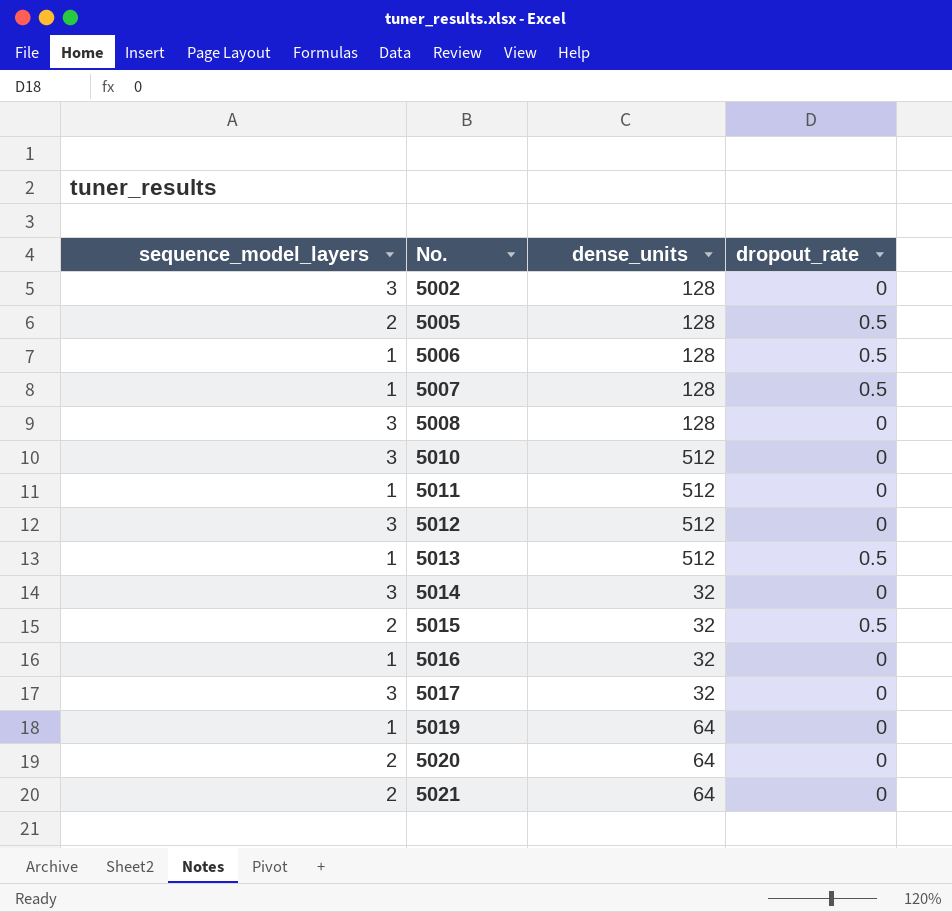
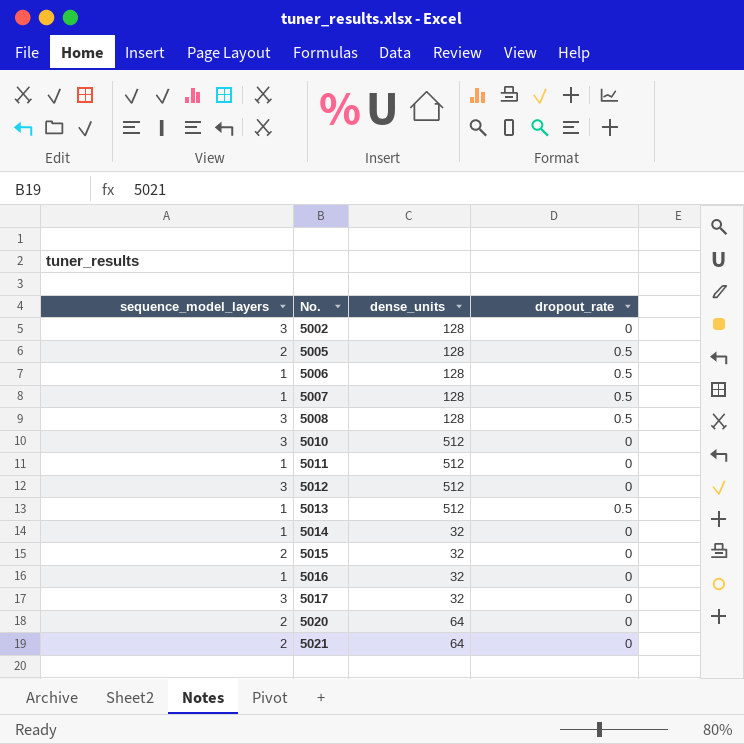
row 5019: 1 | 64 | 0 -> none
5008 | dropout_rate: 0 -> 0.5
5014 | sequence_model_layers: 3 -> 1
5015 | dropout_rate: 0.5 -> 0

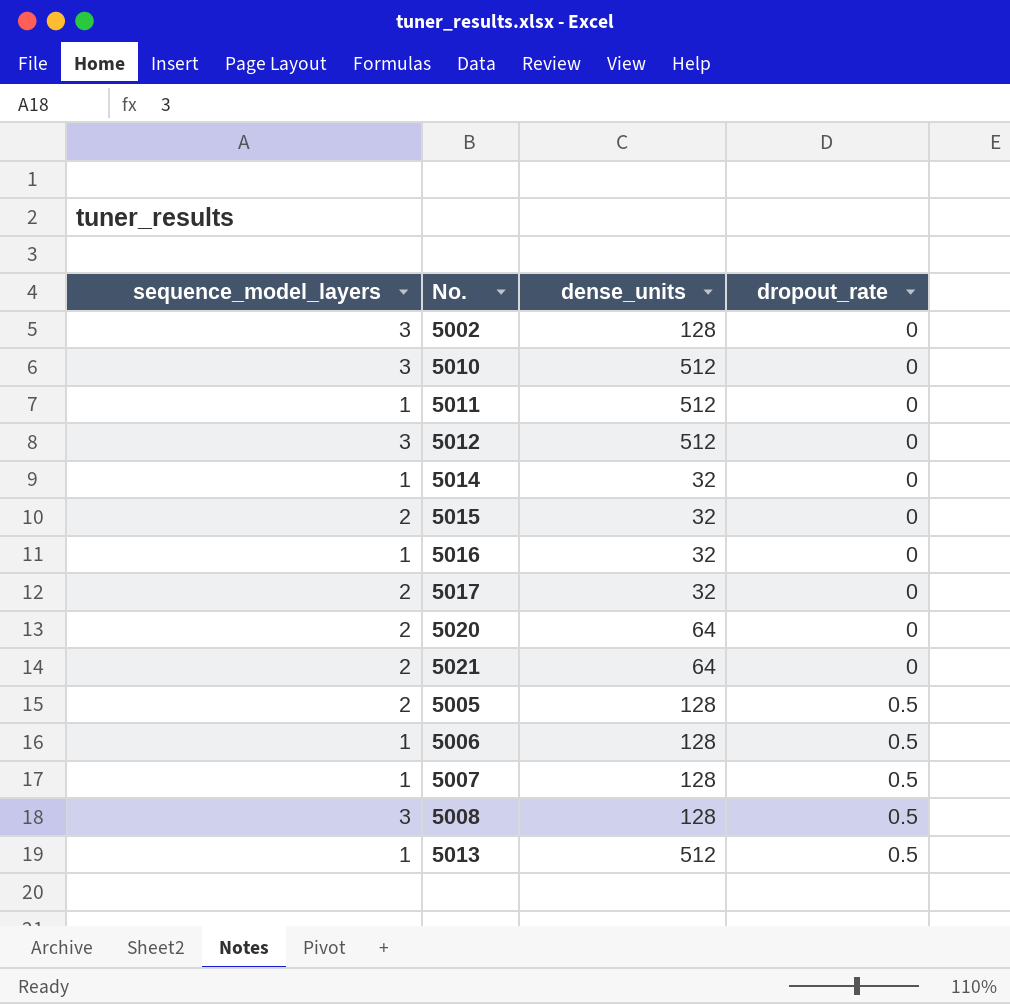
row order: No. ascending -> dropout_rate ascending
5017 | sequence_model_layers: 3 -> 2

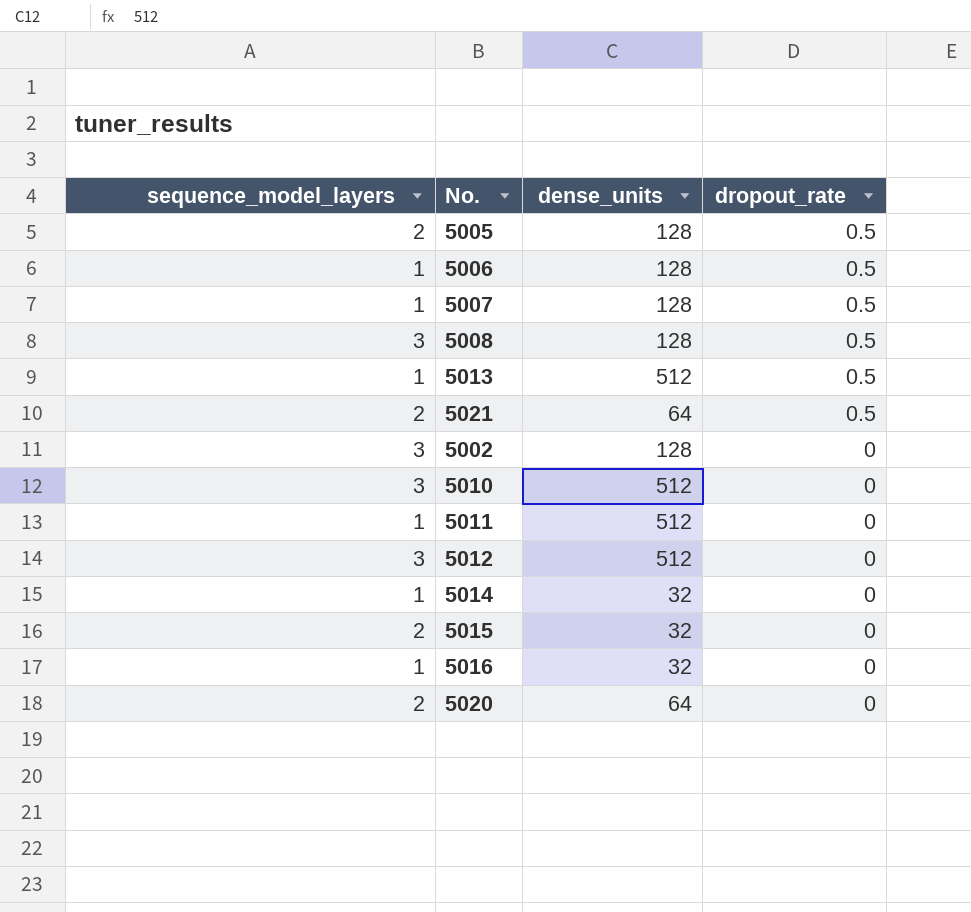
row order: dropout_rate ascending -> dropout_rate descending
row 5017: 2 | 32 | 0 -> none
5021 | dropout_rate: 0 -> 0.5

